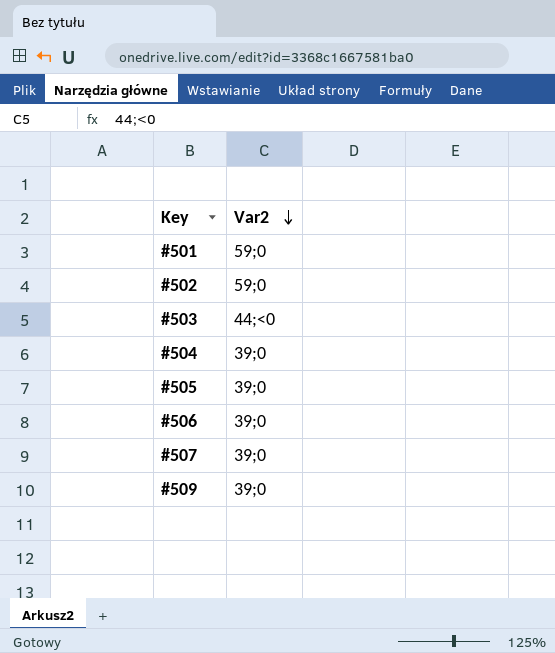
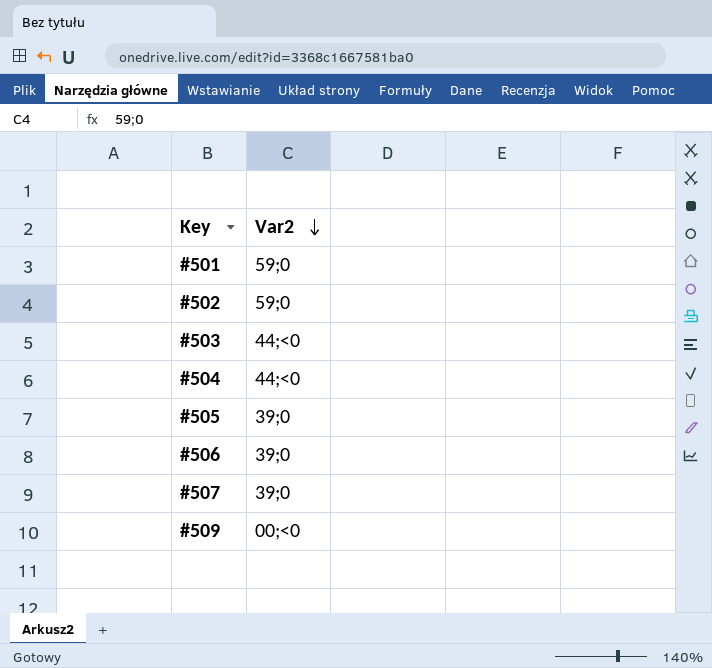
#504 | Var2: 39;0 -> 44;<0
#509 | Var2: 39;0 -> 00;<0

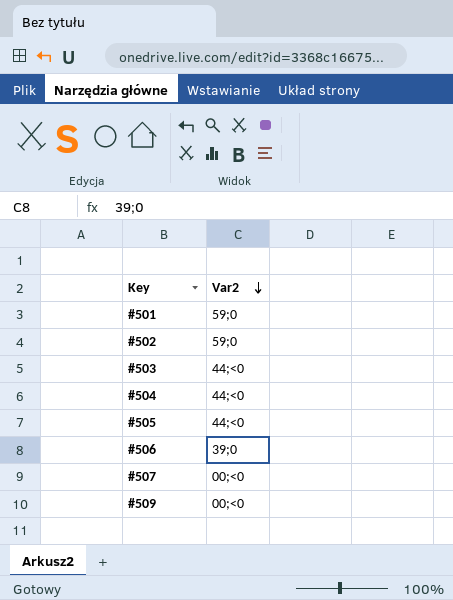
#505 | Var2: 39;0 -> 44;<0
#507 | Var2: 39;0 -> 00;<0

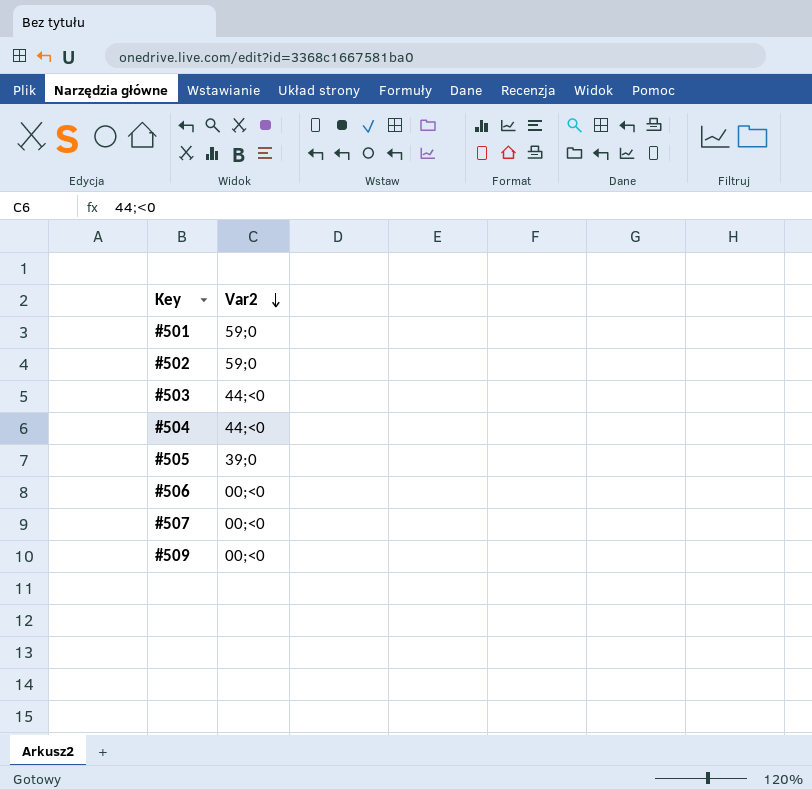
#505 | Var2: 44;<0 -> 39;0
#506 | Var2: 39;0 -> 00;<0

